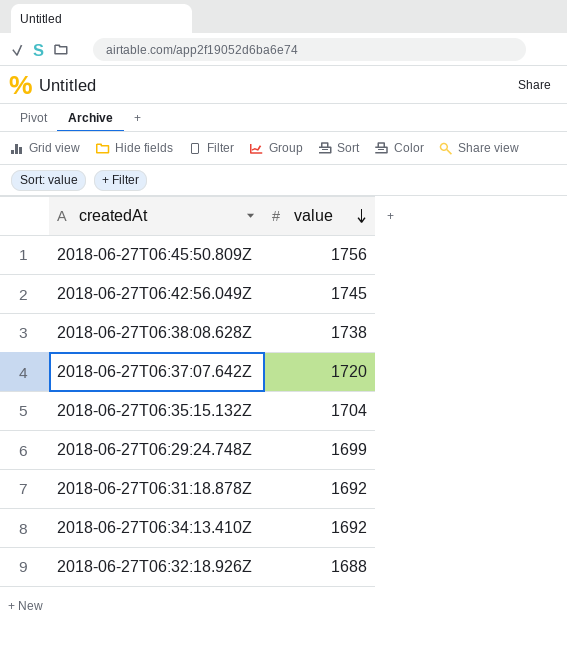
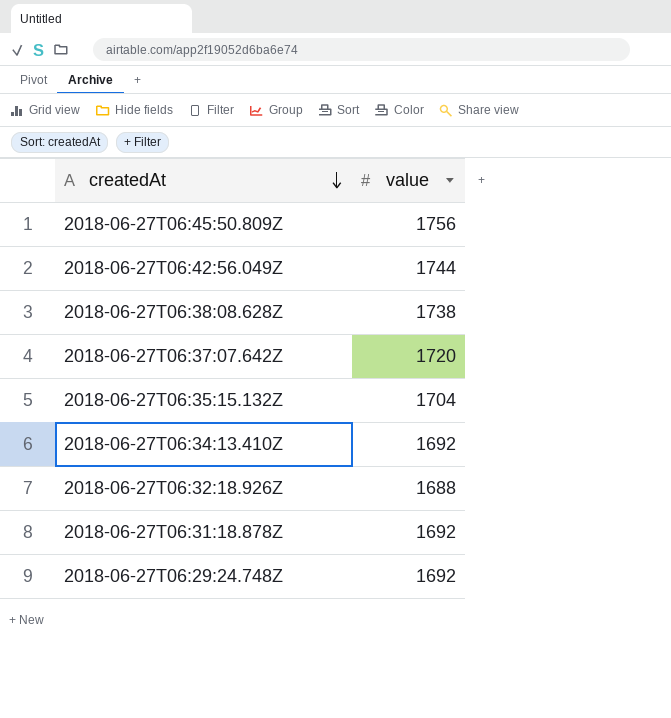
row order: value descending -> createdAt descending
2018-06-27T06:42:56.049Z | value: 1745 -> 1744
2018-06-27T06:29:24.748Z | value: 1699 -> 1692

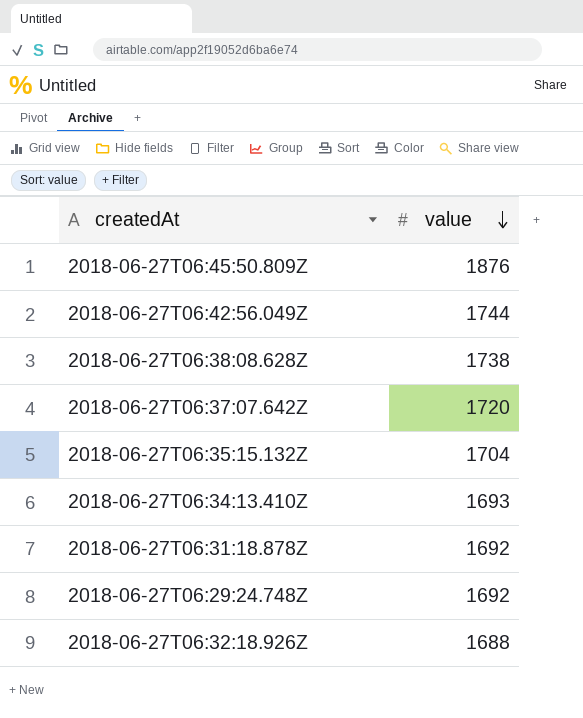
row order: createdAt descending -> value descending
2018-06-27T06:45:50.809Z | value: 1756 -> 1876
2018-06-27T06:34:13.410Z | value: 1692 -> 1693

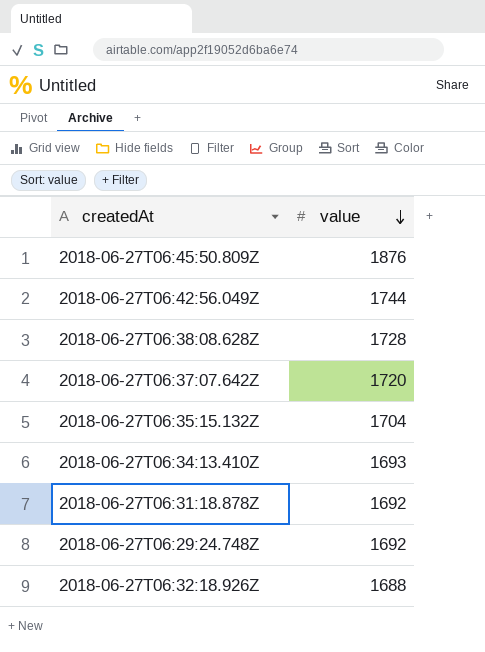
2018-06-27T06:38:08.628Z | value: 1738 -> 1728

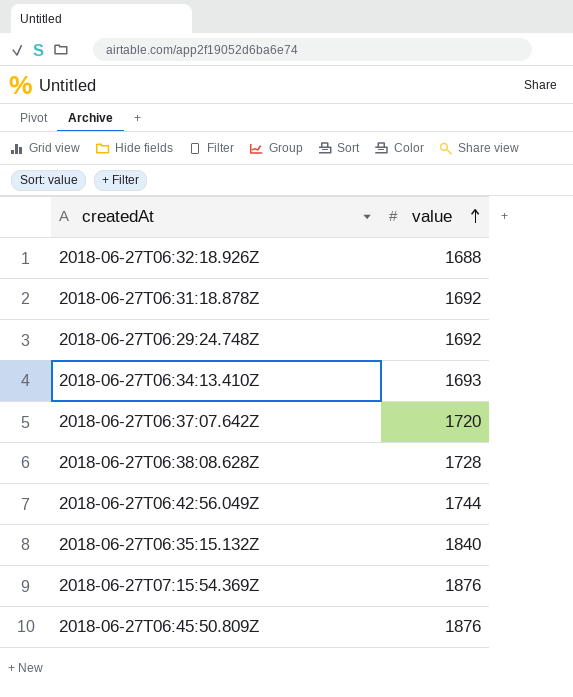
row order: value descending -> value ascending
2018-06-27T06:35:15.132Z | value: 1704 -> 1840
row 2018-06-27T07:15:54.369Z: none -> 1876

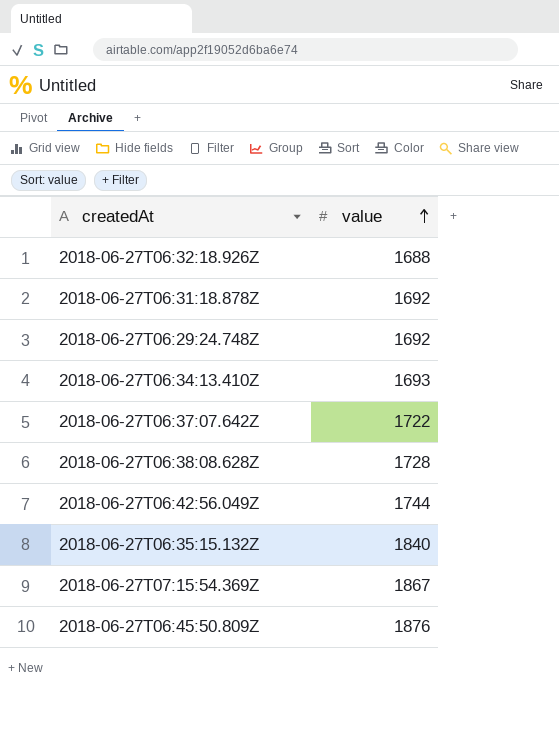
2018-06-27T06:37:07.642Z | value: 1720 -> 1722
2018-06-27T07:15:54.369Z | value: 1876 -> 1867

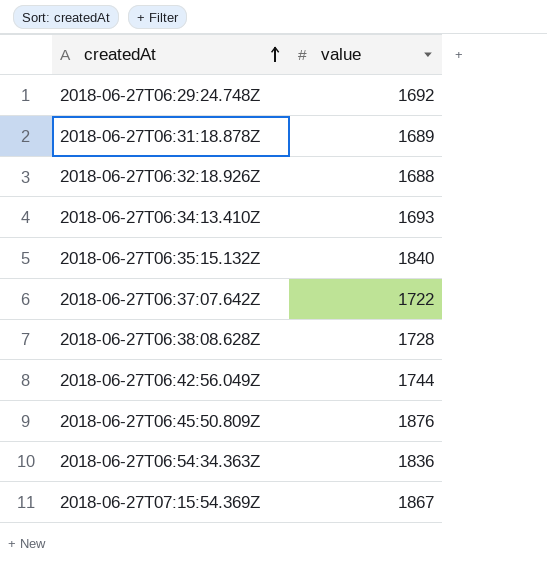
row order: value ascending -> createdAt ascending
2018-06-27T06:31:18.878Z | value: 1692 -> 1689
row 2018-06-27T06:54:34.363Z: none -> 1836

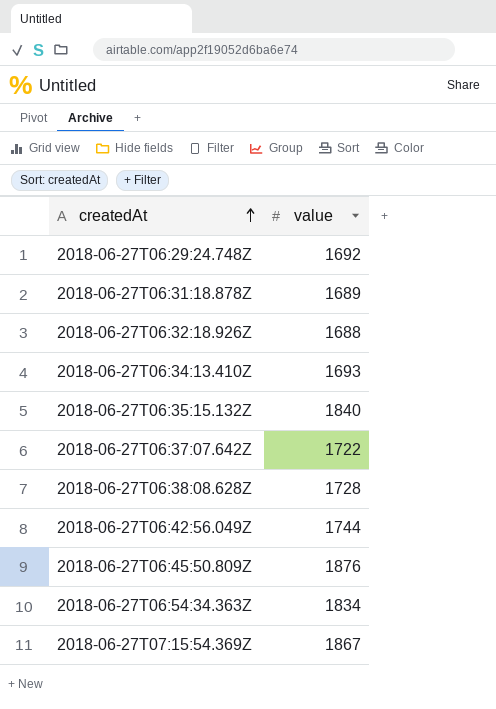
2018-06-27T06:54:34.363Z | value: 1836 -> 1834

